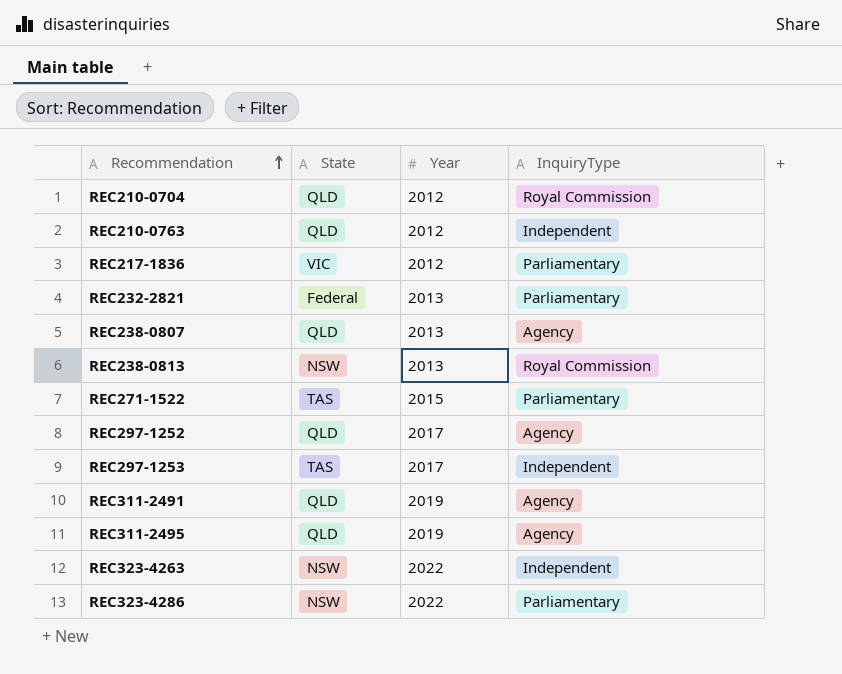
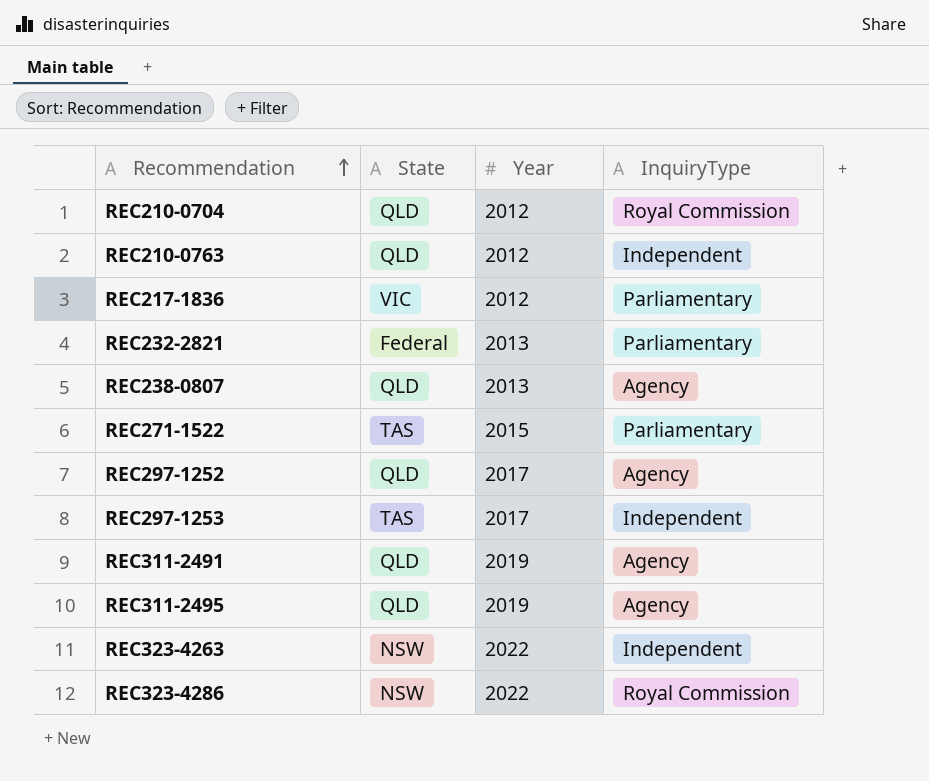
row REC238-0813: NSW | 2013 | Royal Commission -> none
REC323-4286 | InquiryType: Parliamentary -> Royal Commission

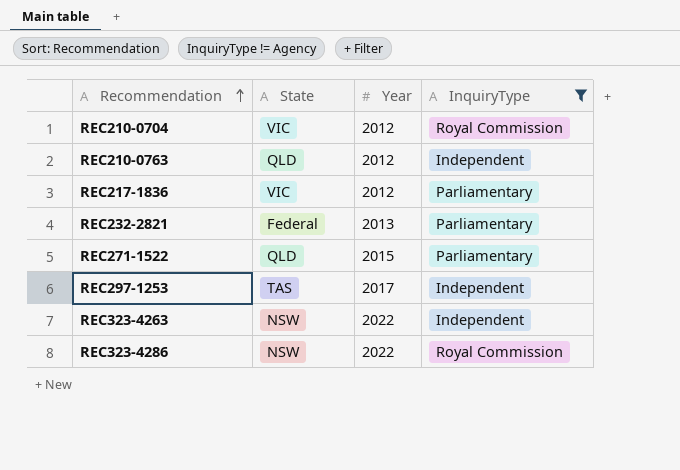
filter: none -> InquiryType != Agency
REC210-0704 | State: QLD -> VIC
REC271-1522 | State: TAS -> QLD

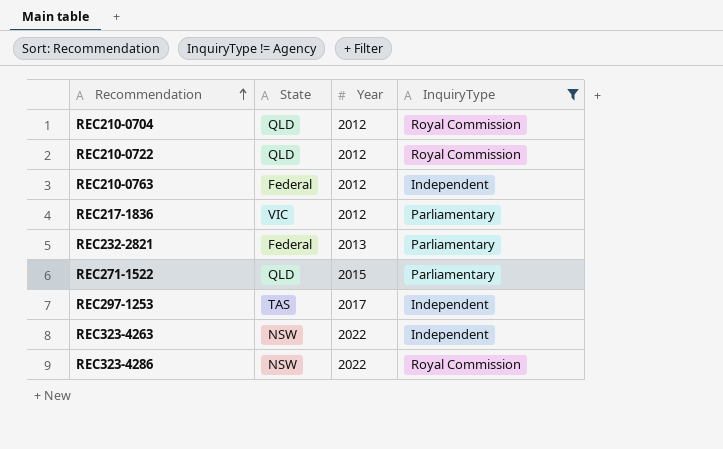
REC210-0704 | State: VIC -> QLD
row REC210-0722: none -> QLD | 2012 | Royal Commission
REC210-0763 | State: QLD -> Federal

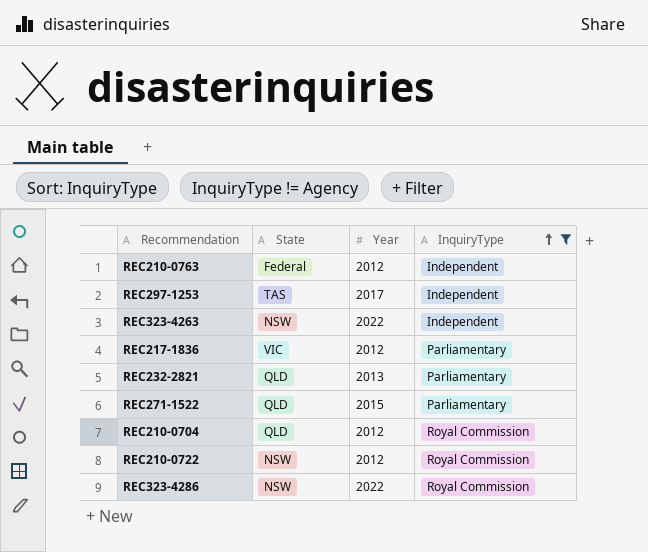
row order: Recommendation ascending -> InquiryType ascending
REC232-2821 | State: Federal -> QLD
REC210-0722 | State: QLD -> NSW

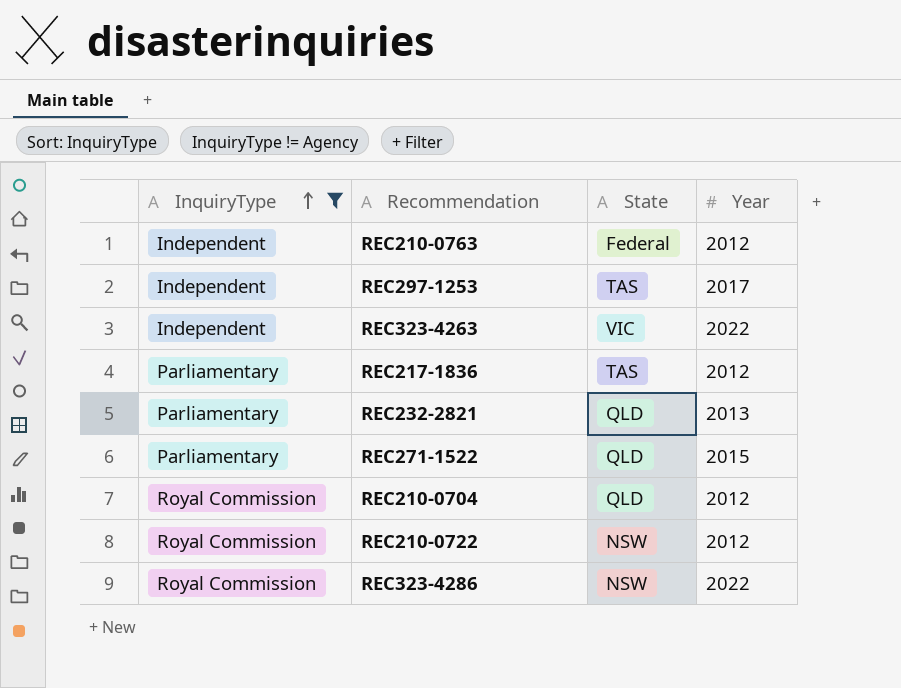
column InquiryType | position: 4 -> 1
REC323-4263 | State: NSW -> VIC
REC217-1836 | State: VIC -> TAS

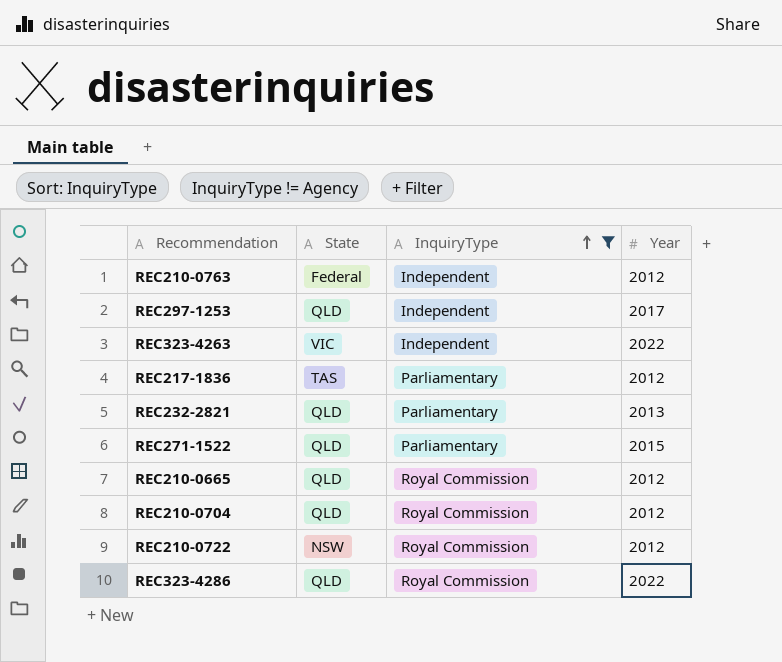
column InquiryType | position: 1 -> 3
REC297-1253 | State: TAS -> QLD
row REC210-0665: none -> QLD | Royal Commission | 2012
REC323-4286 | State: NSW -> QLD

